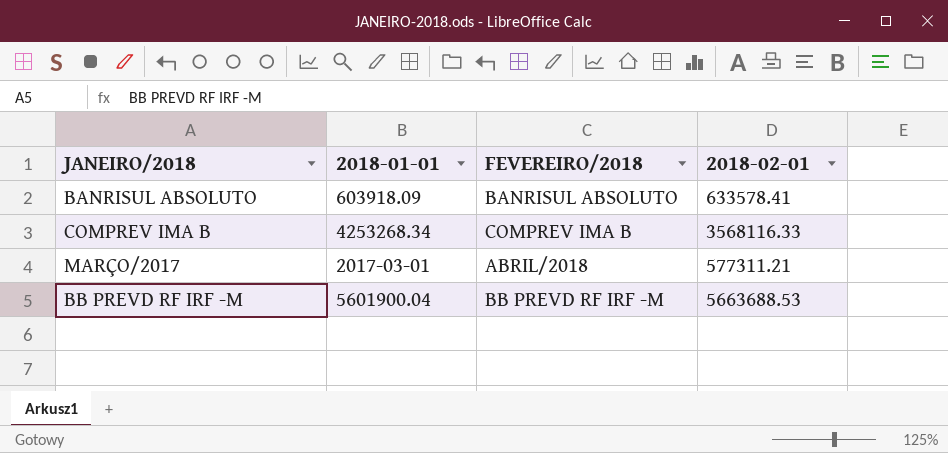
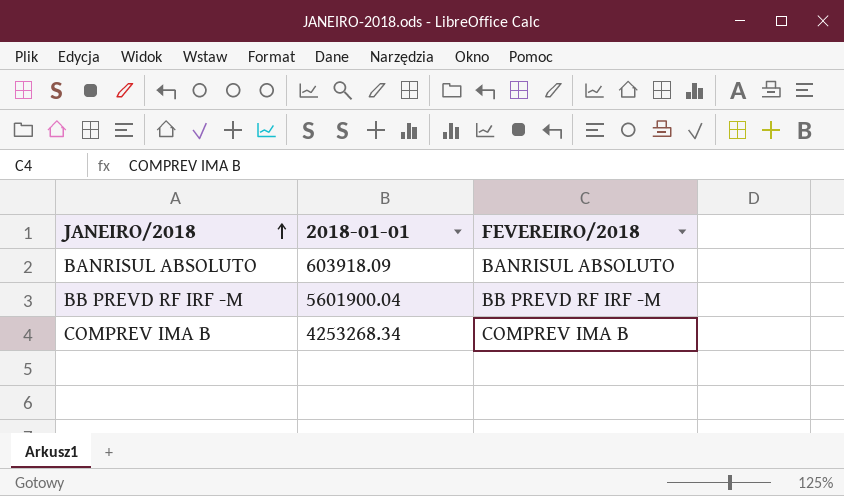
row order: none -> JANEIRO/2018 ascending
column 2018-02-01 | position: 4 -> none
row MARÇO/2017: 2017-03-01 | ABRIL/2018 | 577311.21 -> none

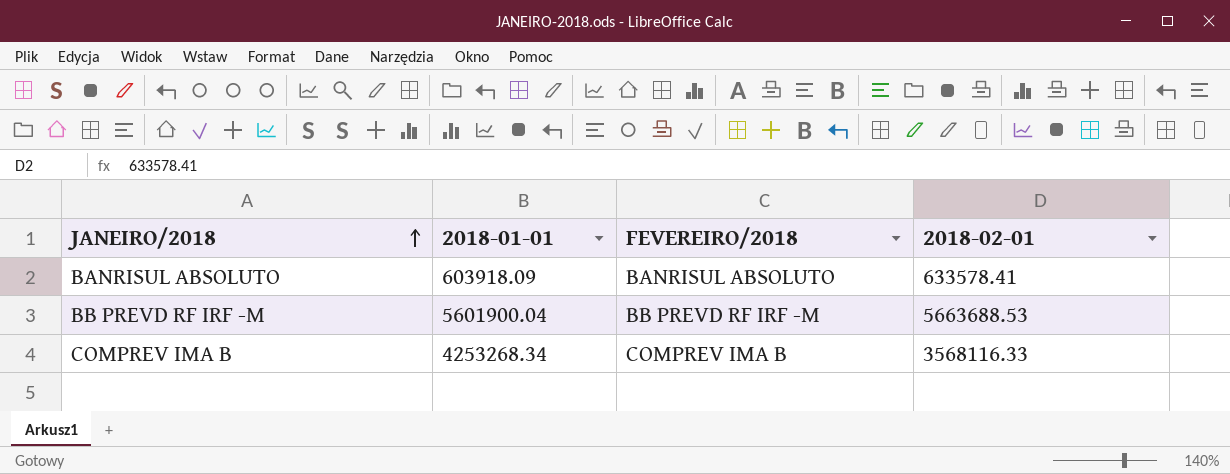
column 2018-02-01 | position: none -> 4

